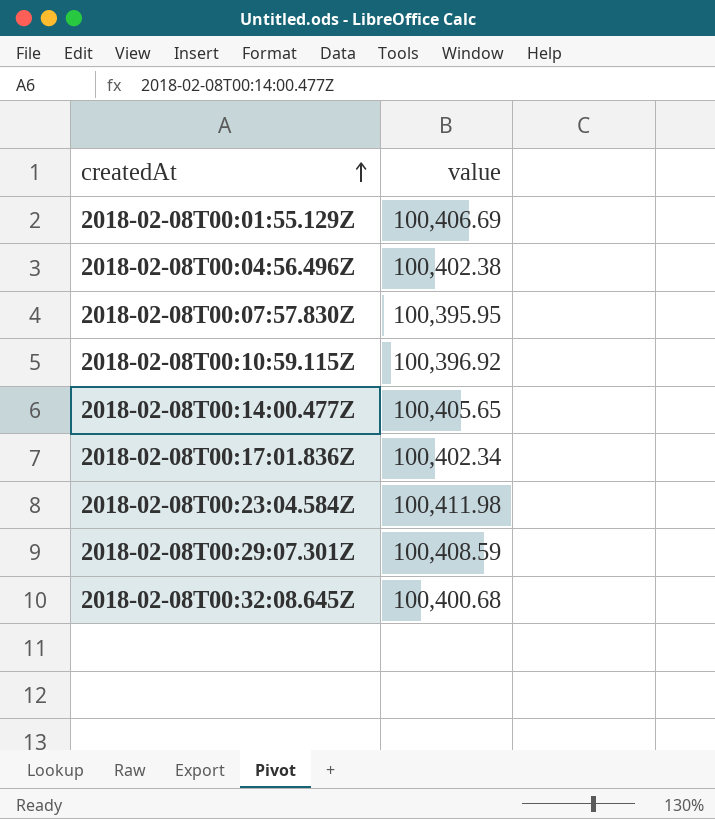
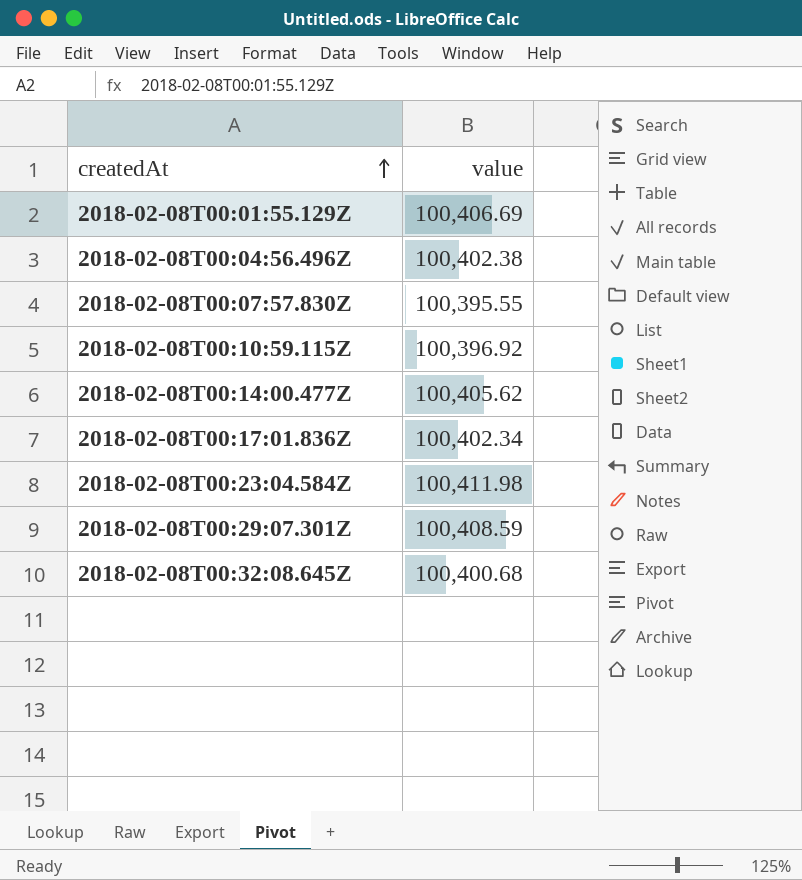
2018-02-08T00:07:57.830Z | value: 100,395.95 -> 100,395.55
2018-02-08T00:14:00.477Z | value: 100,405.65 -> 100,405.62

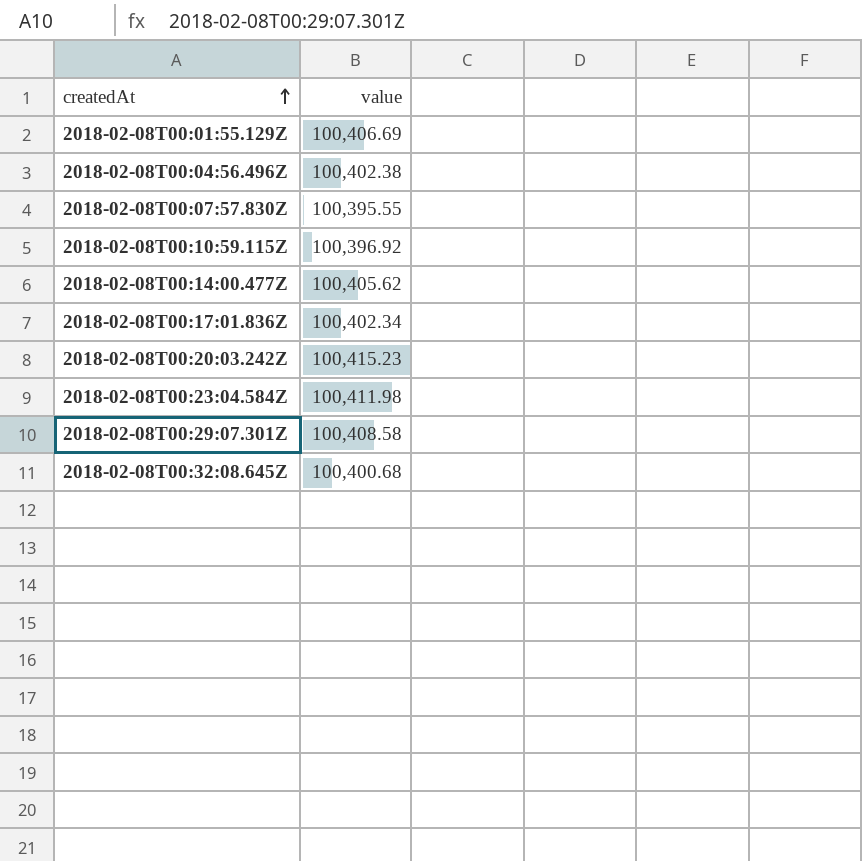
row 2018-02-08T00:20:03.242Z: none -> 100,415.23
2018-02-08T00:29:07.301Z | value: 100,408.59 -> 100,408.58

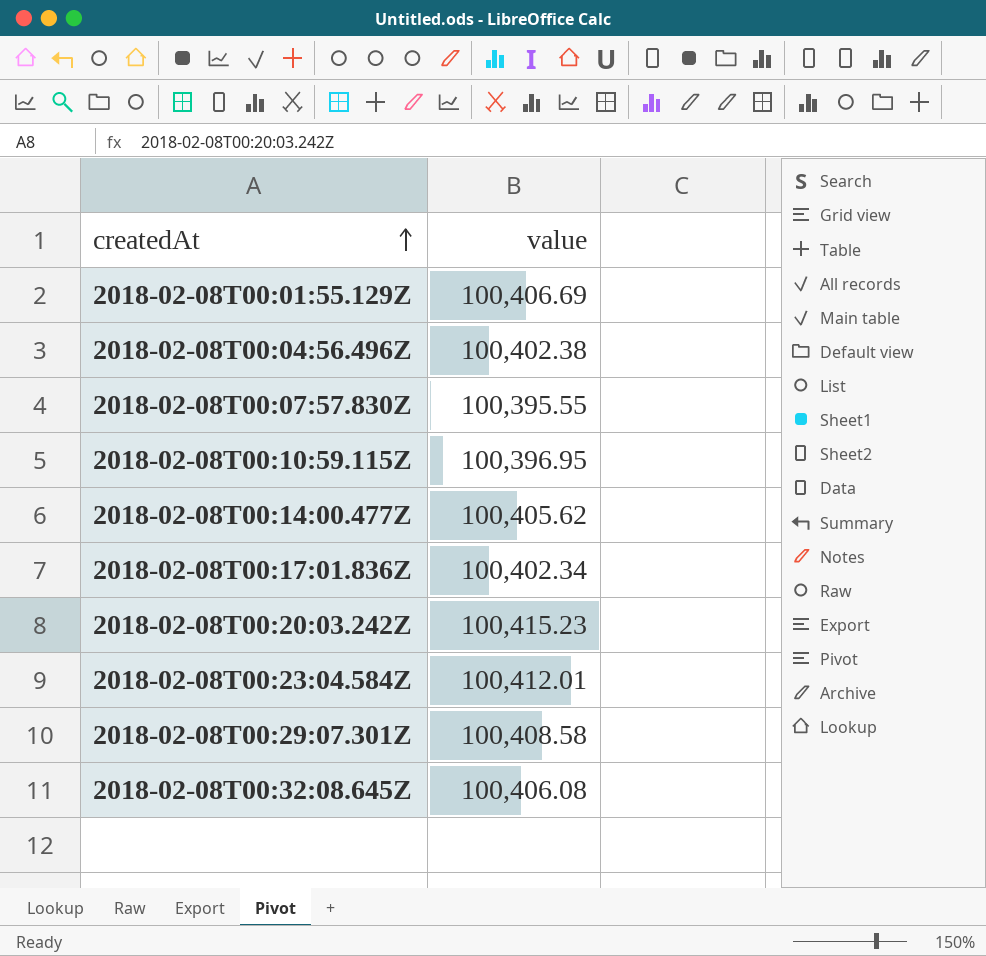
2018-02-08T00:10:59.115Z | value: 100,396.92 -> 100,396.95
2018-02-08T00:23:04.584Z | value: 100,411.98 -> 100,412.01
2018-02-08T00:32:08.645Z | value: 100,400.68 -> 100,406.08

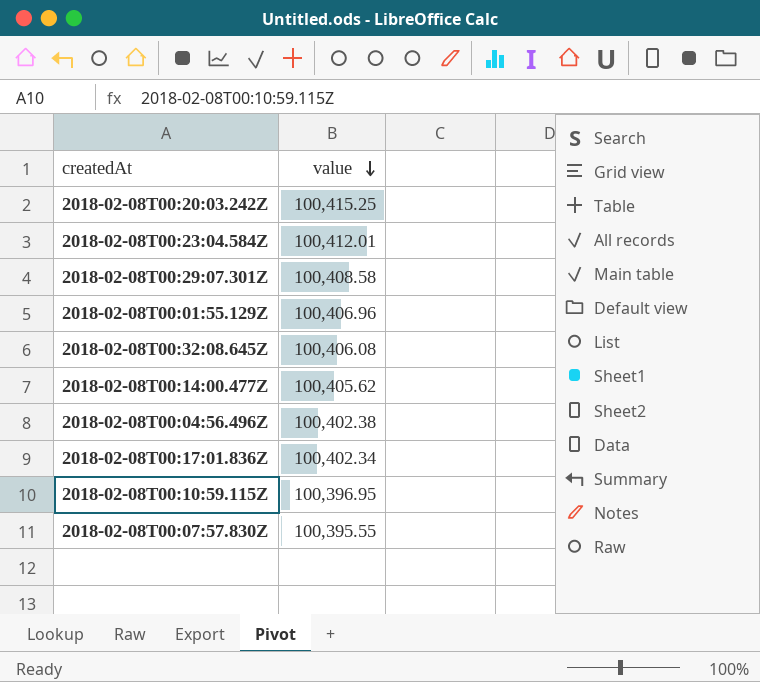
row order: createdAt ascending -> value descending
2018-02-08T00:20:03.242Z | value: 100,415.23 -> 100,415.25
2018-02-08T00:01:55.129Z | value: 100,406.69 -> 100,406.96

